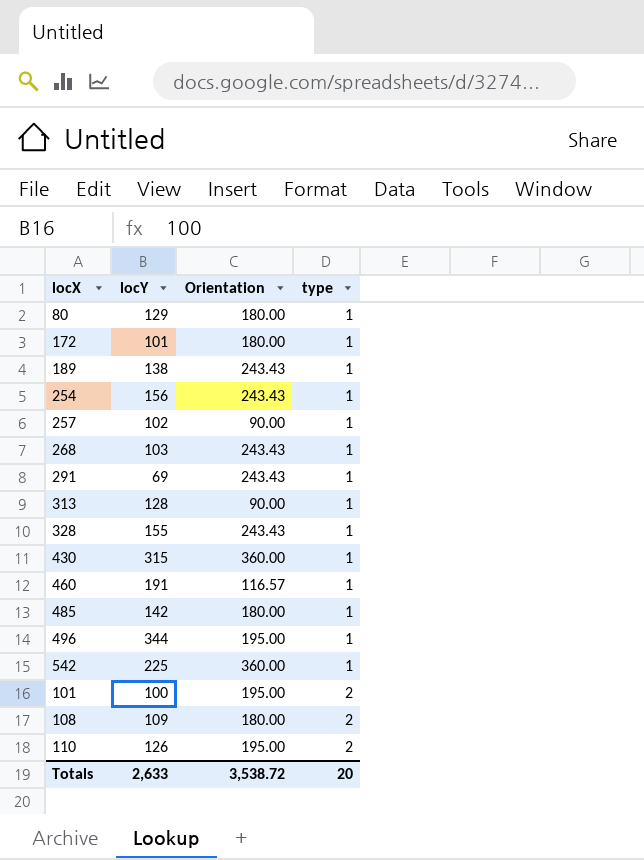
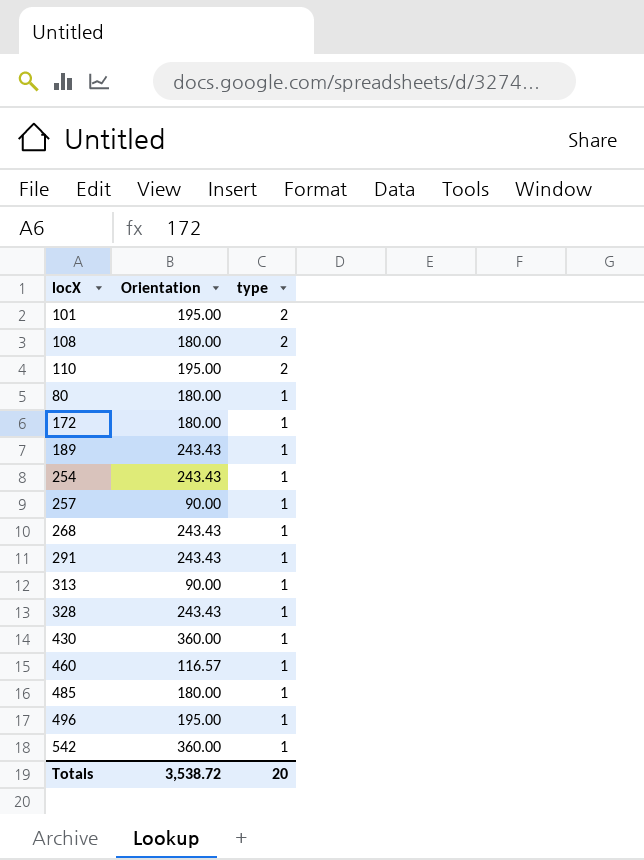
row order: type ascending -> type descending
column locY | position: 2 -> none

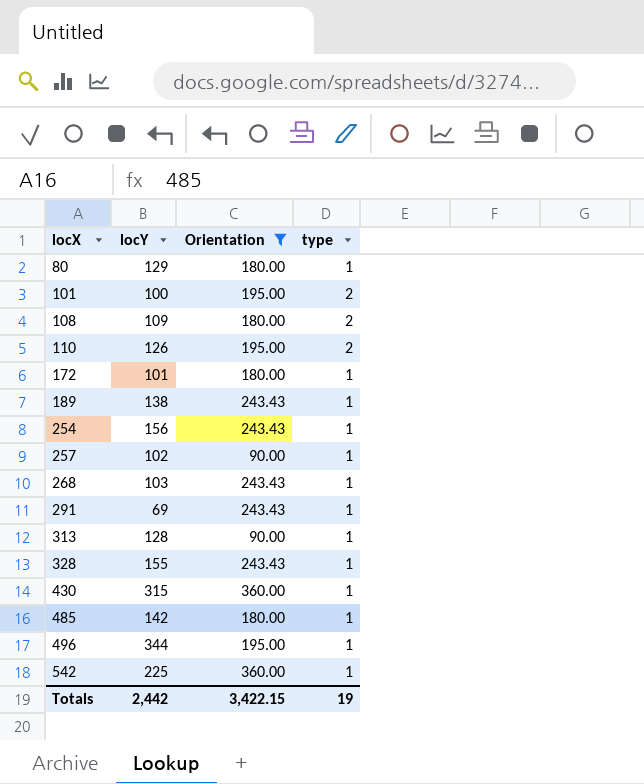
filter: none -> Orientation != 116.57
row order: type descending -> locX ascending
column locY | position: none -> 2
Totals | Orientation: 3,538.72 -> 3,422.15
Totals | type: 20 -> 19

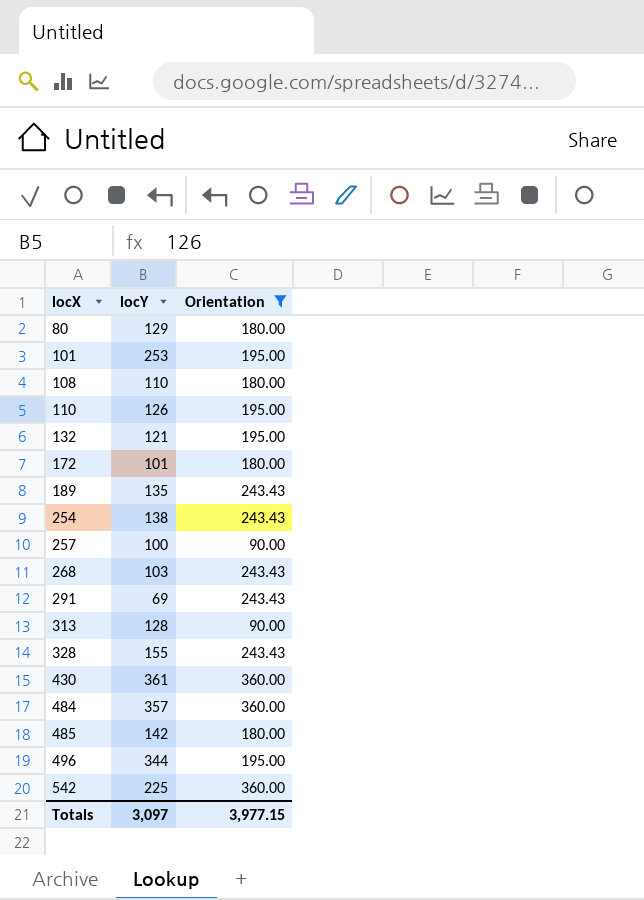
column type | position: 4 -> none
101 | locY: 100 -> 253
108 | locY: 109 -> 110
row 132: none -> 121 | 195.00
189 | locY: 138 -> 135
254 | locY: 156 -> 138
257 | locY: 102 -> 100
430 | locY: 315 -> 361
row 484: none -> 357 | 360.00
Totals | locY: 2,442 -> 3,097
Totals | Orientation: 3,422.15 -> 3,977.15

